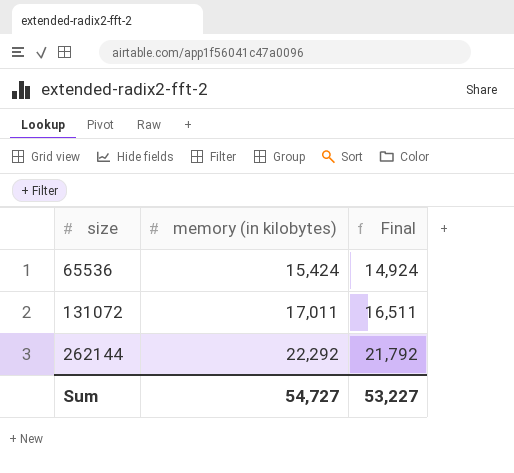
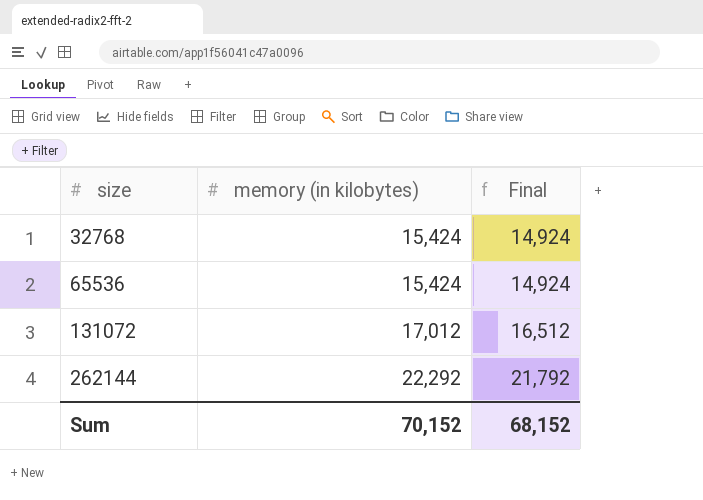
row 32768: none -> 15,424 | 14,924
131072 | memory (in kilobytes): 17,011 -> 17,012
131072 | Final: 16,511 -> 16,512
Sum | memory (in kilobytes): 54,727 -> 70,152
Sum | Final: 53,227 -> 68,152

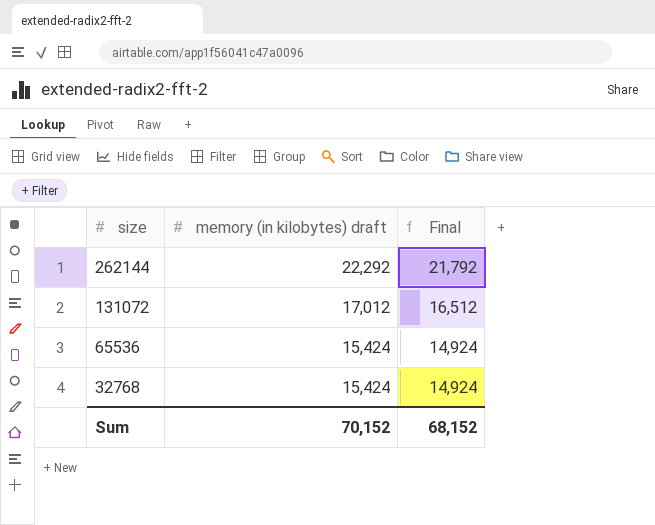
row order: size ascending -> size descending
column name: memory (in kilobytes) -> memory (in kilobytes) draft

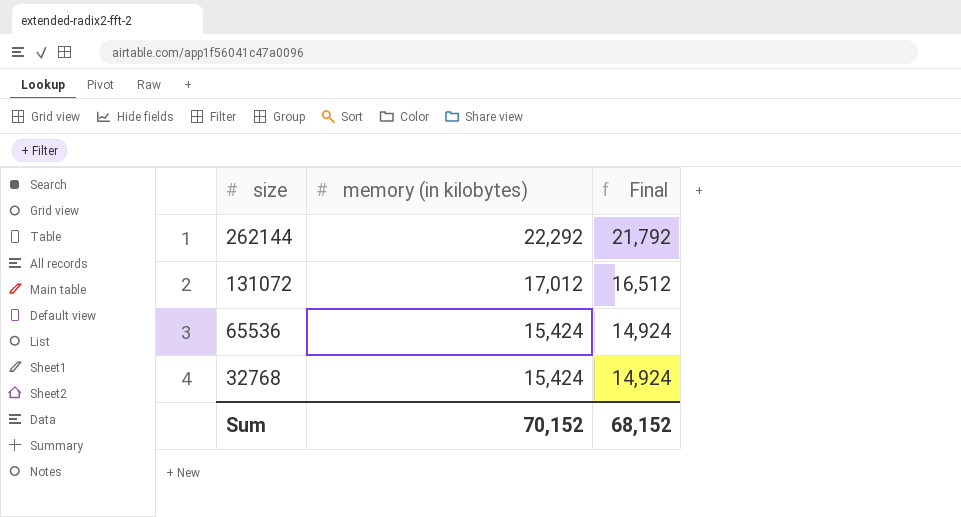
column name: memory (in kilobytes) draft -> memory (in kilobytes)

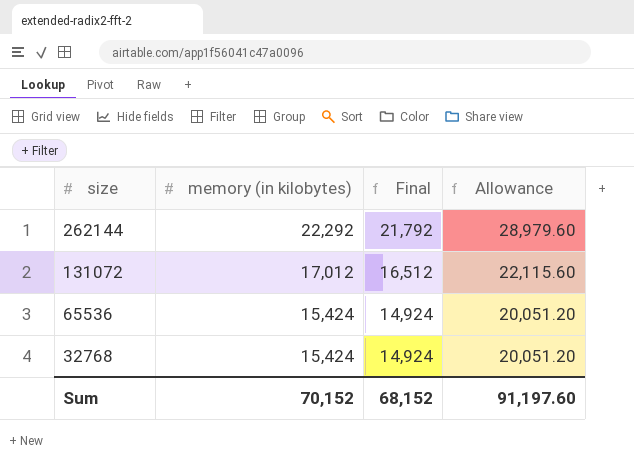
column Allowance | formula: none -> [memory (in kilobytes)] * 1.3

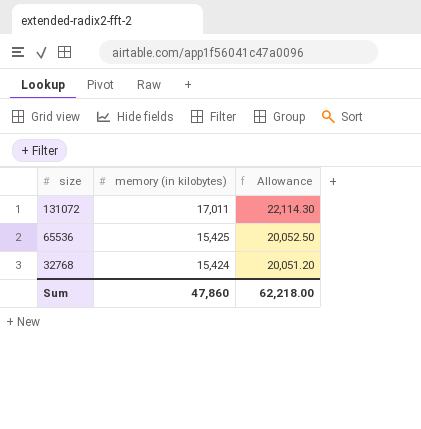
column Final | formula: [memory (in kilobytes)] - 500 -> none
row 262144: 22,292 | 21,792 | 28,979.60 -> none
131072 | memory (in kilobytes): 17,012 -> 17,011
131072 | Allowance: 22,115.60 -> 22,114.30
65536 | memory (in kilobytes): 15,424 -> 15,425
65536 | Allowance: 20,051.20 -> 20,052.50
Sum | memory (in kilobytes): 70,152 -> 47,860
Sum | Allowance: 91,197.60 -> 62,218.00

